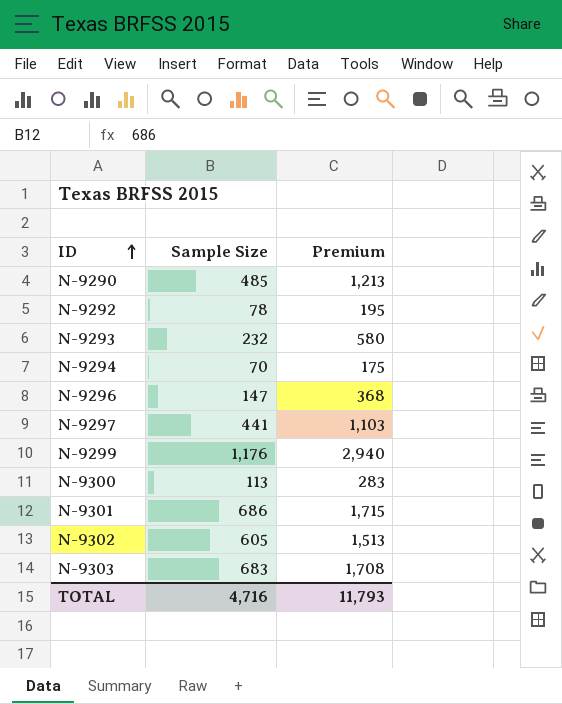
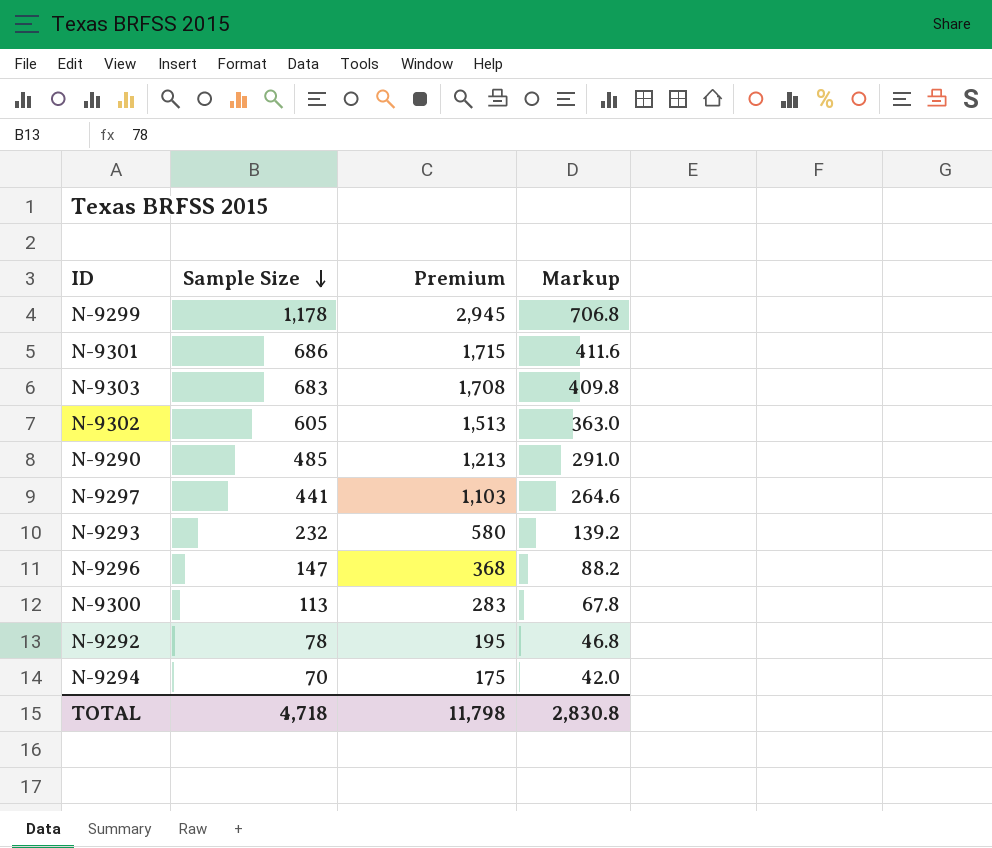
row order: ID ascending -> Sample Size descending
column Markup | formula: none -> [Sample Size] * 0.6
N-9299 | Sample Size: 1,176 -> 1,178
N-9299 | Premium: 2,940 -> 2,945
TOTAL | Sample Size: 4,716 -> 4,718
TOTAL | Premium: 11,793 -> 11,798

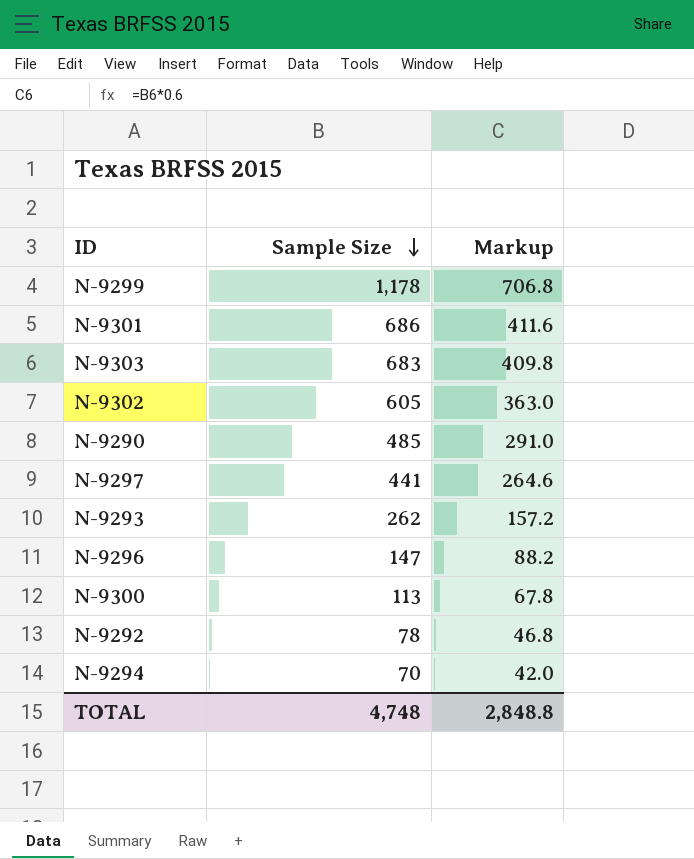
column Premium | formula: [Sample Size] * 2.5 -> none
N-9293 | Sample Size: 232 -> 262
N-9293 | Markup: 139.2 -> 157.2
TOTAL | Sample Size: 4,718 -> 4,748
TOTAL | Markup: 2,830.8 -> 2,848.8

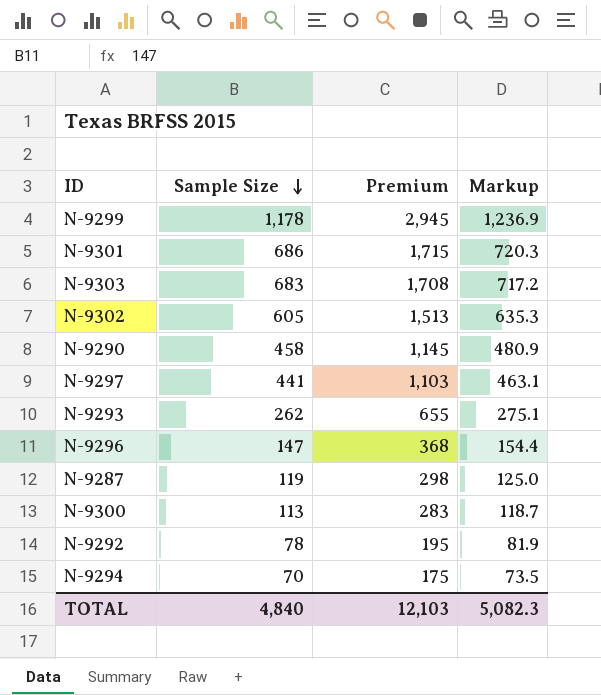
column Premium | formula: none -> [Sample Size] * 2.5
column Markup | formula: [Sample Size] * 0.6 -> [Sample Size] * 1.05
N-9290 | Sample Size: 485 -> 458
row N-9287: none -> 119 | 298 | 125.0
TOTAL | Sample Size: 4,748 -> 4,840
TOTAL | Markup: 2,848.8 -> 5,082.3

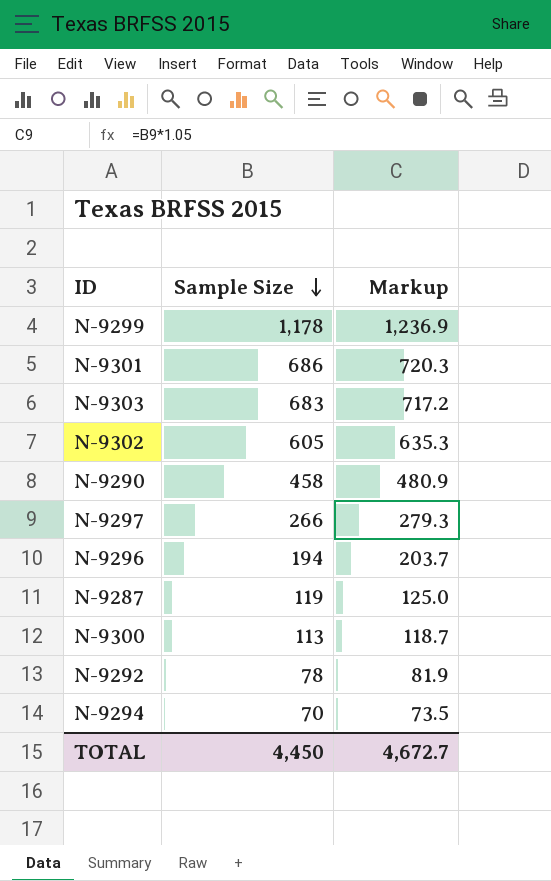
column Premium | formula: [Sample Size] * 2.5 -> none
row N-9293: 262 | 655 | 275.1 -> none
N-9297 | Sample Size: 441 -> 266
N-9297 | Markup: 463.1 -> 279.3
N-9296 | Sample Size: 147 -> 194
N-9296 | Markup: 154.4 -> 203.7
TOTAL | Sample Size: 4,840 -> 4,450
TOTAL | Markup: 5,082.3 -> 4,672.7

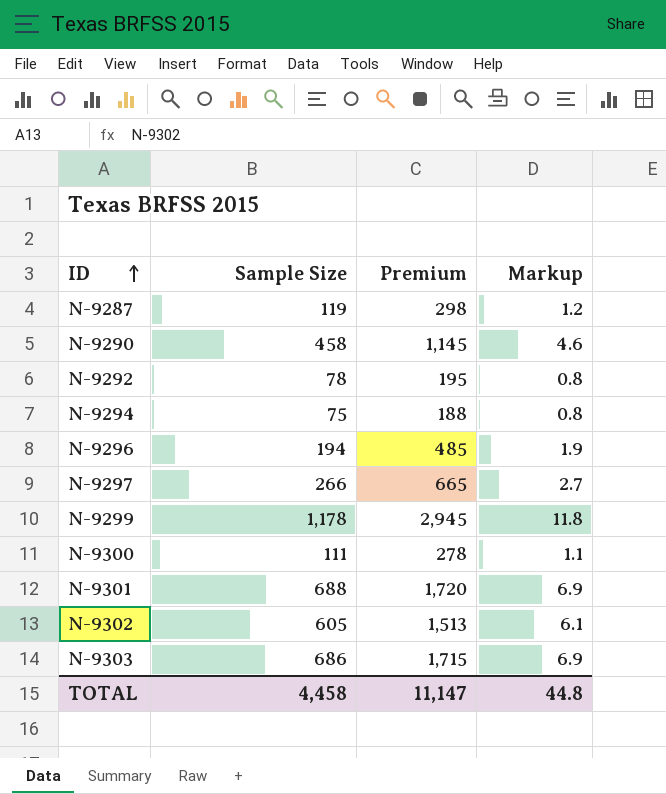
row order: Sample Size descending -> ID ascending
column Premium | formula: none -> [Sample Size] * 2.5
column Markup | formula: [Sample Size] * 1.05 -> [Sample Size] * 0.01
N-9294 | Sample Size: 70 -> 75
N-9300 | Sample Size: 113 -> 111
N-9301 | Sample Size: 686 -> 688
N-9303 | Sample Size: 683 -> 686
TOTAL | Sample Size: 4,450 -> 4,458
TOTAL | Markup: 4,672.7 -> 44.8

